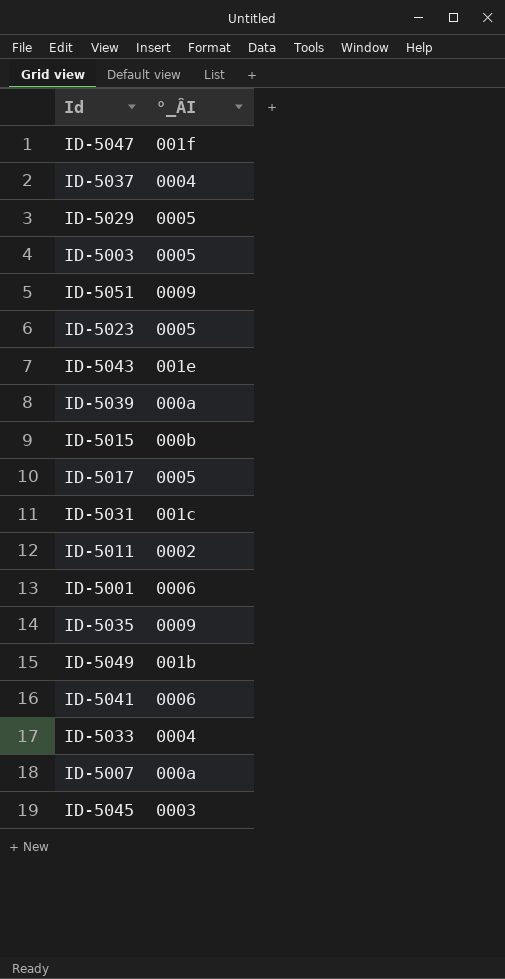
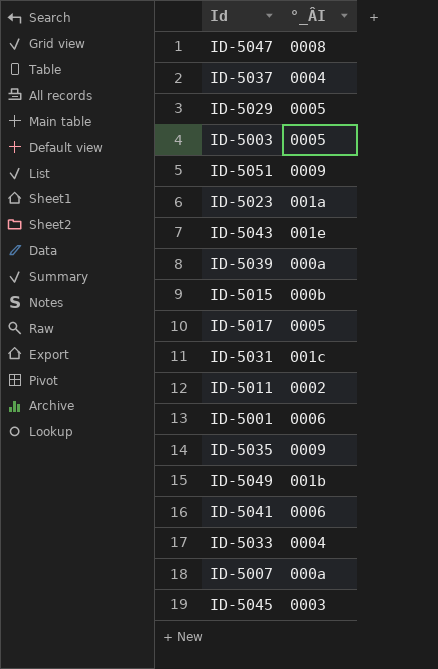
ID-5047 | °_ÂI: 001f -> 0008
ID-5023 | °_ÂI: 0005 -> 001a

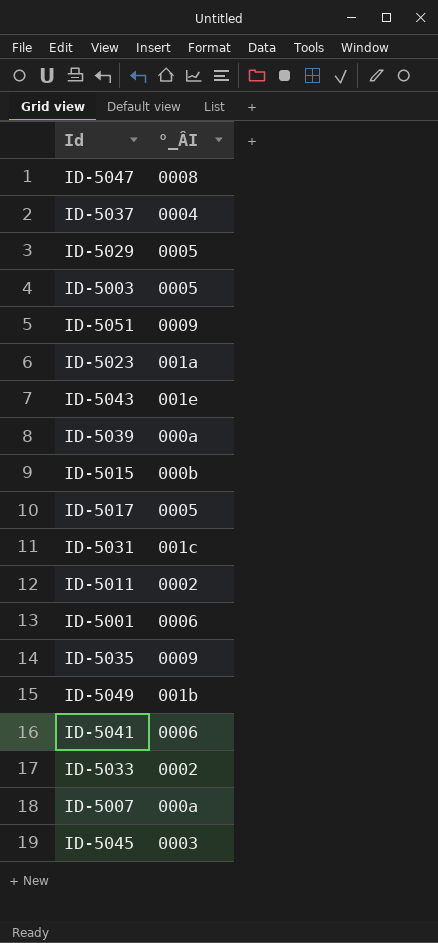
ID-5033 | °_ÂI: 0004 -> 0002

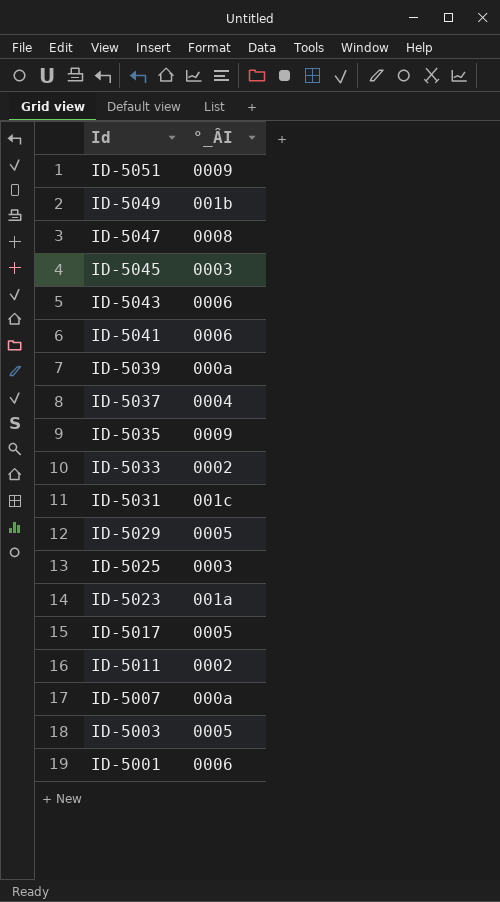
row order: none -> Id descending
row ID-5015: 000b -> none
ID-5043 | °_ÂI: 001e -> 0006
row ID-5025: none -> 0003

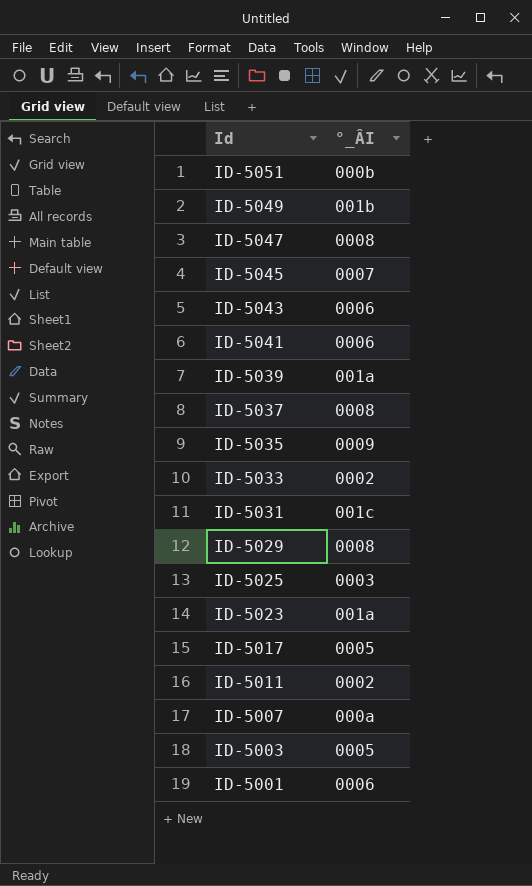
ID-5051 | °_ÂI: 0009 -> 000b
ID-5045 | °_ÂI: 0003 -> 0007
ID-5039 | °_ÂI: 000a -> 001a
ID-5037 | °_ÂI: 0004 -> 0008
ID-5029 | °_ÂI: 0005 -> 0008

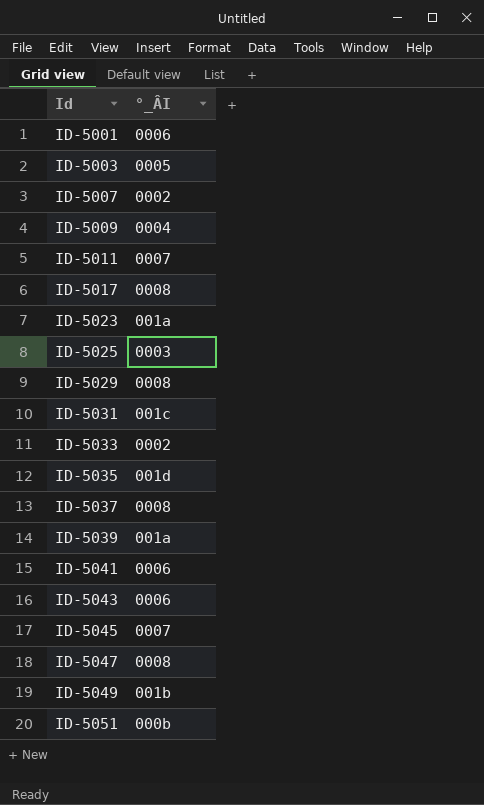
row order: Id descending -> Id ascending
ID-5007 | °_ÂI: 000a -> 0002
row ID-5009: none -> 0004
ID-5011 | °_ÂI: 0002 -> 0007
ID-5017 | °_ÂI: 0005 -> 0008
ID-5035 | °_ÂI: 0009 -> 001d

